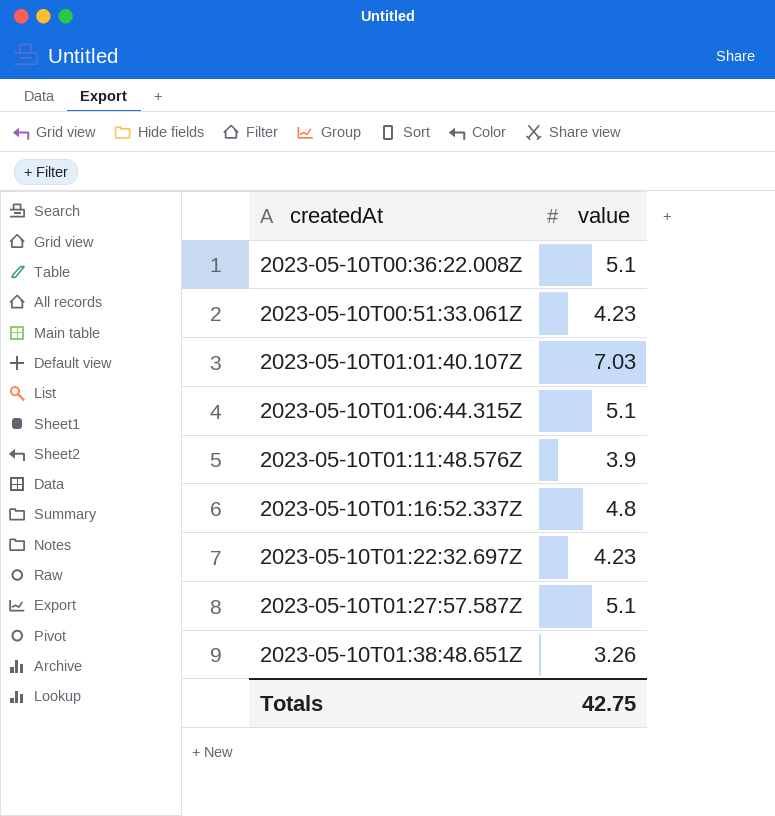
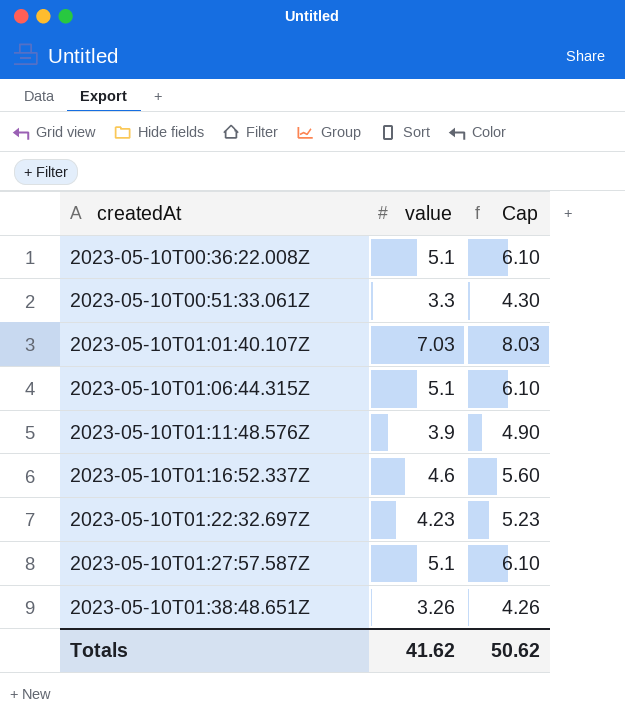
column Cap | formula: none -> [value] + 1
2023-05-10T00:51:33.061Z | value: 4.23 -> 3.3
2023-05-10T01:16:52.337Z | value: 4.8 -> 4.6
Totals | value: 42.75 -> 41.62

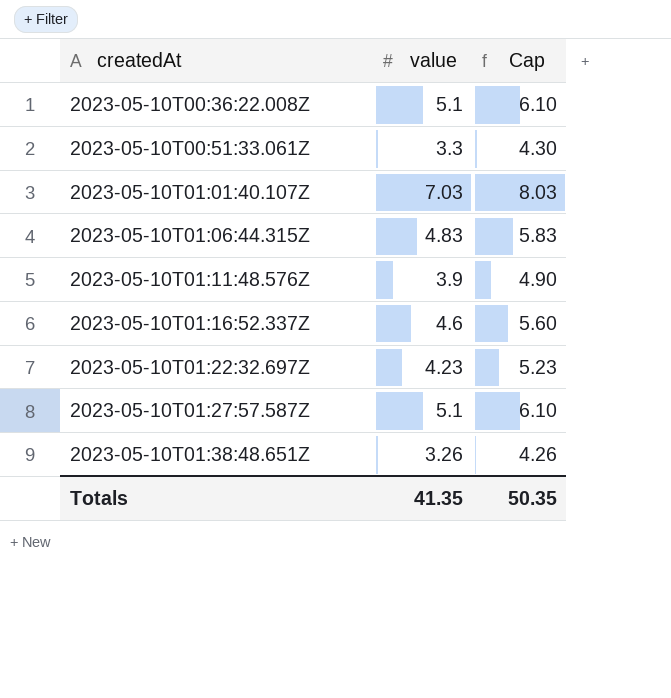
2023-05-10T01:06:44.315Z | value: 5.1 -> 4.83
2023-05-10T01:06:44.315Z | Cap: 6.10 -> 5.83
Totals | value: 41.62 -> 41.35
Totals | Cap: 50.62 -> 50.35

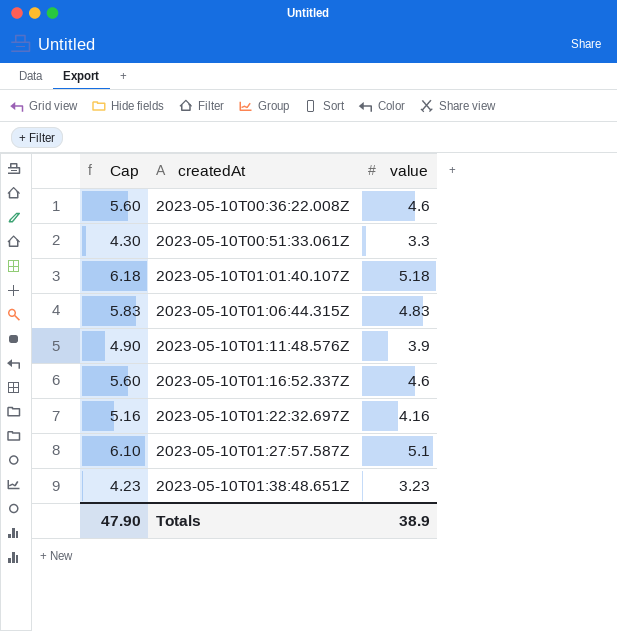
column Cap | position: 3 -> 1
2023-05-10T00:36:22.008Z | Cap: 6.10 -> 5.60
2023-05-10T00:36:22.008Z | value: 5.1 -> 4.6
2023-05-10T01:01:40.107Z | Cap: 8.03 -> 6.18
2023-05-10T01:01:40.107Z | value: 7.03 -> 5.18
2023-05-10T01:22:32.697Z | Cap: 5.23 -> 5.16
2023-05-10T01:22:32.697Z | value: 4.23 -> 4.16
2023-05-10T01:38:48.651Z | Cap: 4.26 -> 4.23
2023-05-10T01:38:48.651Z | value: 3.26 -> 3.23
Totals | Cap: 50.35 -> 47.90
Totals | value: 41.35 -> 38.9

